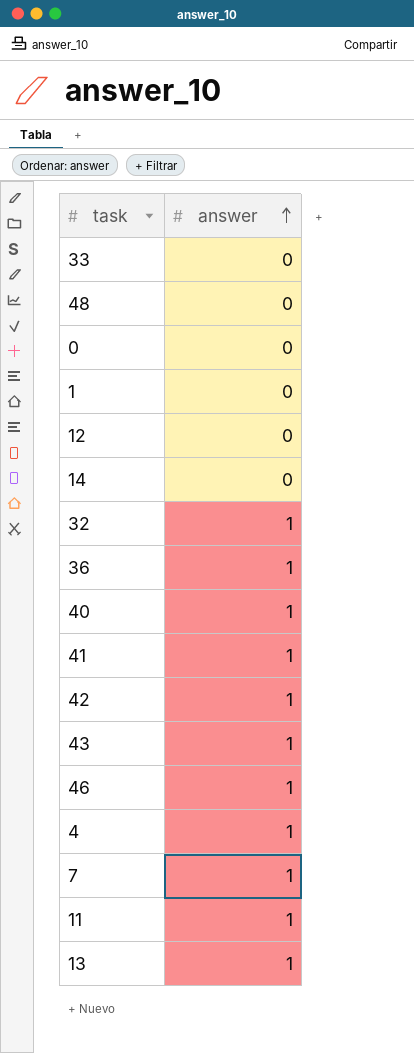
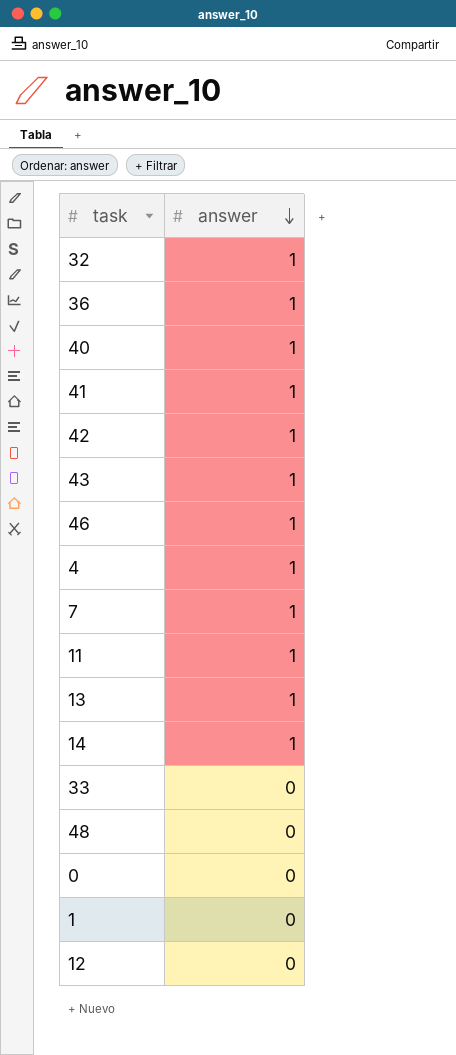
row order: answer ascending -> answer descending
14 | answer: 0 -> 1

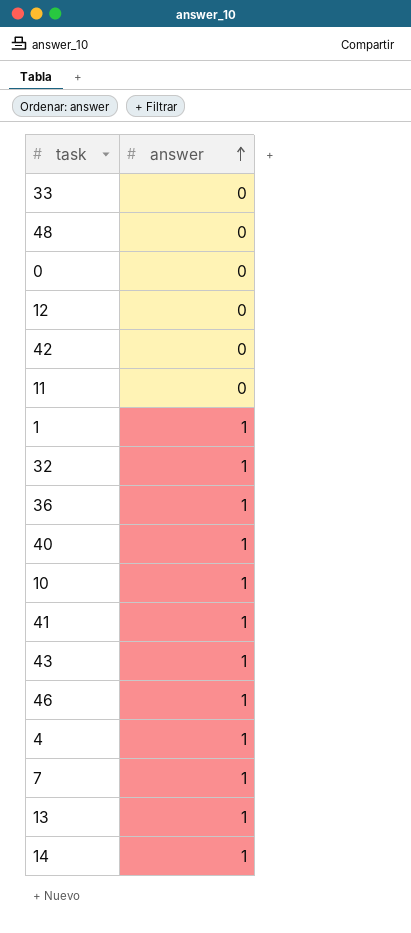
row order: answer descending -> answer ascending
42 | answer: 1 -> 0
11 | answer: 1 -> 0
1 | answer: 0 -> 1
row 10: none -> 1

